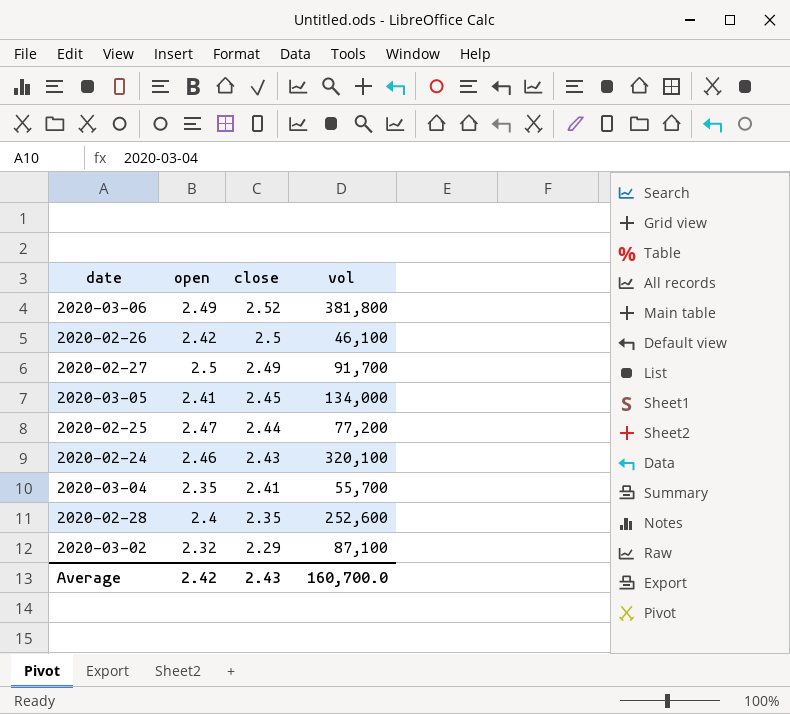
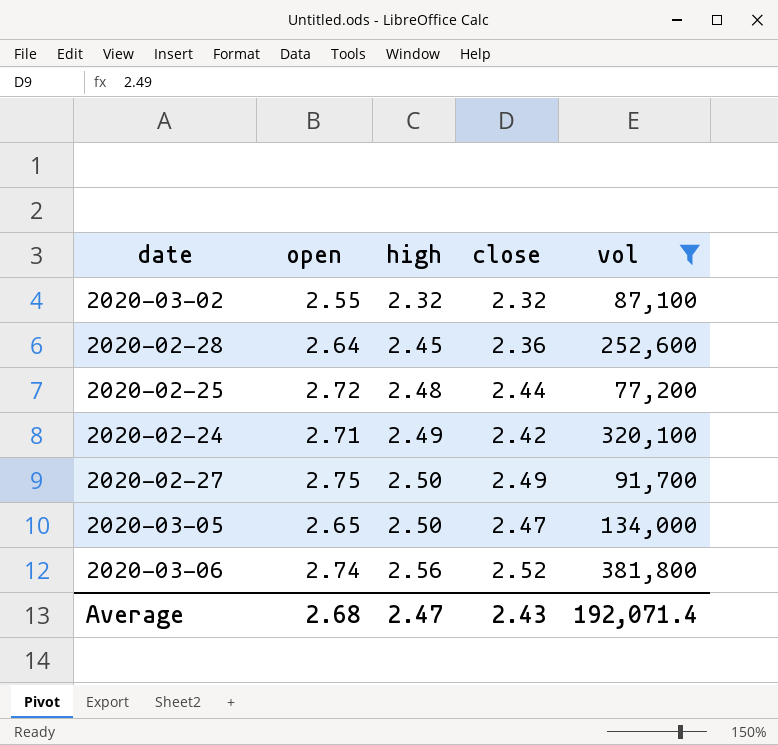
filter: none -> vol >= 77,200
row order: close descending -> high ascending
column high | position: none -> 3
2020-03-02 | open: 2.32 -> 2.55
2020-03-02 | close: 2.29 -> 2.32
2020-02-28 | open: 2.4 -> 2.64
2020-02-28 | close: 2.35 -> 2.36
2020-02-25 | open: 2.47 -> 2.72
2020-02-24 | open: 2.46 -> 2.71
2020-02-24 | close: 2.43 -> 2.42
2020-02-27 | open: 2.5 -> 2.75
2020-03-05 | open: 2.41 -> 2.65
2020-03-05 | close: 2.45 -> 2.47
2020-03-06 | open: 2.49 -> 2.74
Average | open: 2.42 -> 2.68
Average | vol: 160,700.0 -> 192,071.4

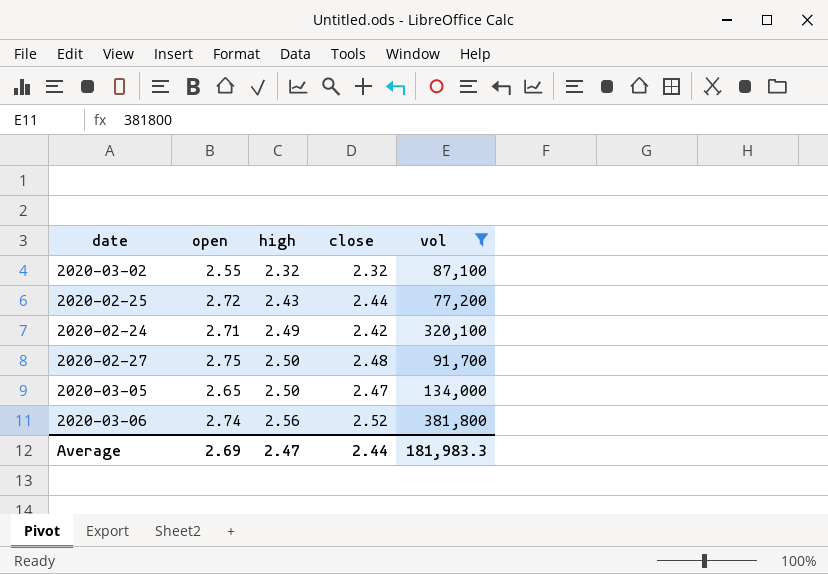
row 2020-02-28: 2.64 | 2.45 | 2.36 | 252,600 -> none
2020-02-25 | high: 2.48 -> 2.43
2020-02-27 | close: 2.49 -> 2.48
Average | open: 2.68 -> 2.69
Average | close: 2.43 -> 2.44
Average | vol: 192,071.4 -> 181,983.3

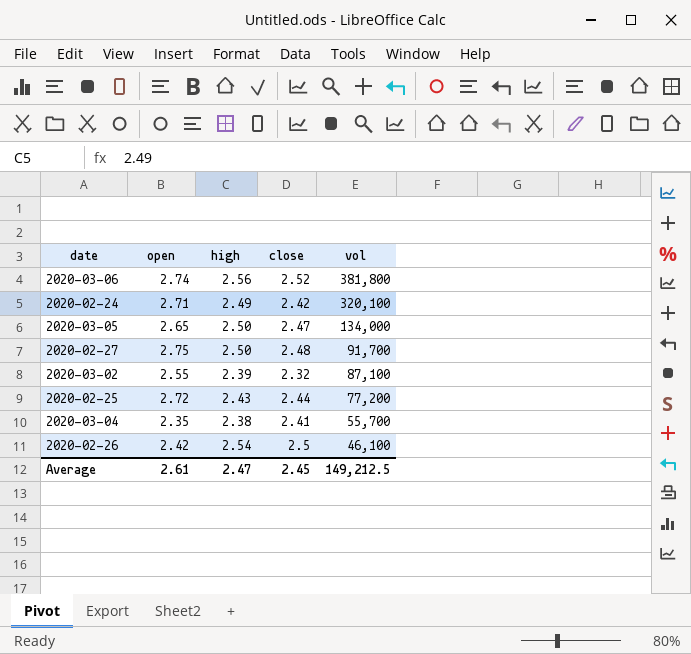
filter: vol >= 77,200 -> none
row order: high ascending -> vol descending
2020-03-02 | high: 2.32 -> 2.39
Average | open: 2.69 -> 2.61
Average | close: 2.44 -> 2.45
Average | vol: 181,983.3 -> 149,212.5

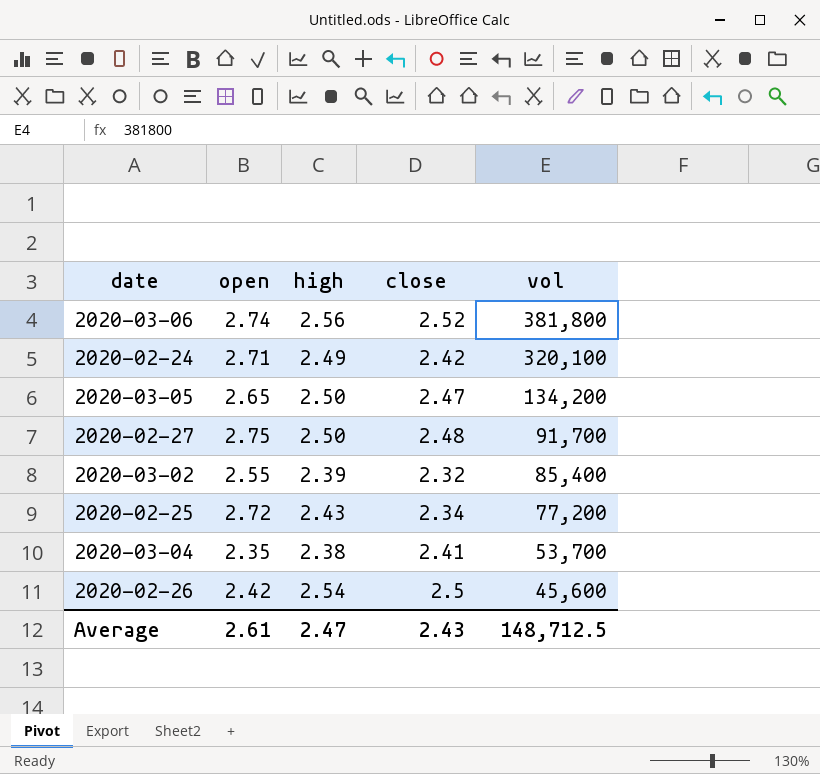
2020-03-05 | vol: 134,000 -> 134,200
2020-03-02 | vol: 87,100 -> 85,400
2020-02-25 | close: 2.44 -> 2.34
2020-03-04 | vol: 55,700 -> 53,700
2020-02-26 | vol: 46,100 -> 45,600
Average | close: 2.45 -> 2.43
Average | vol: 149,212.5 -> 148,712.5

